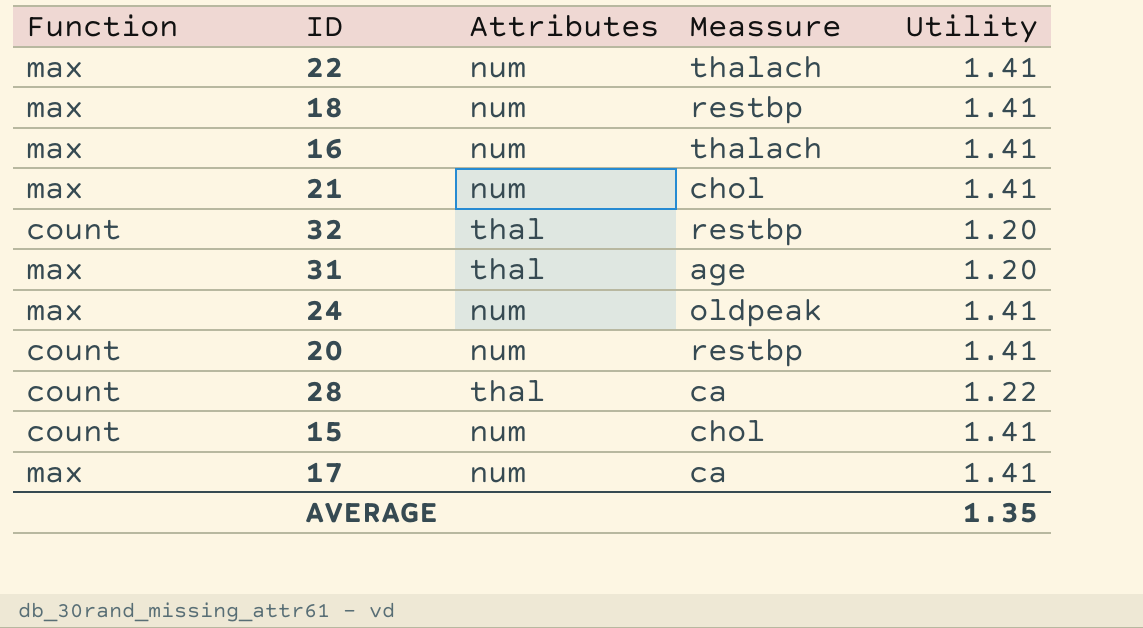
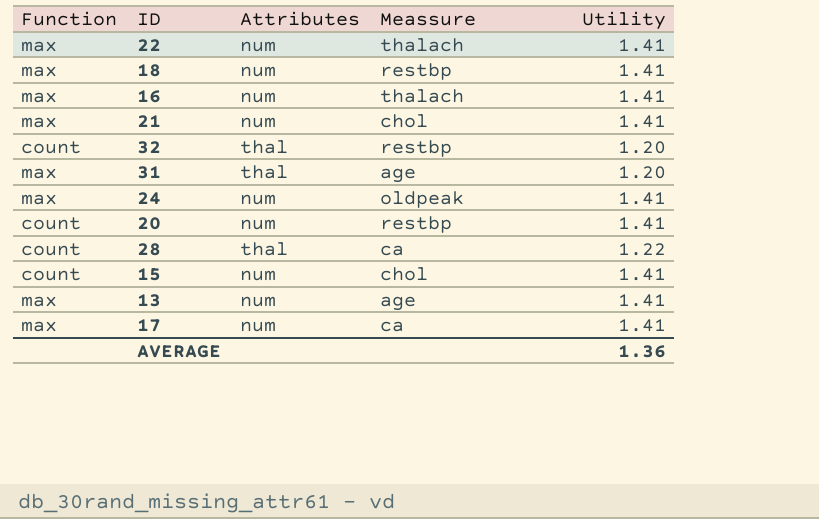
row 13: none -> max | num | age | 1.41
AVERAGE | Utility: 1.35 -> 1.36

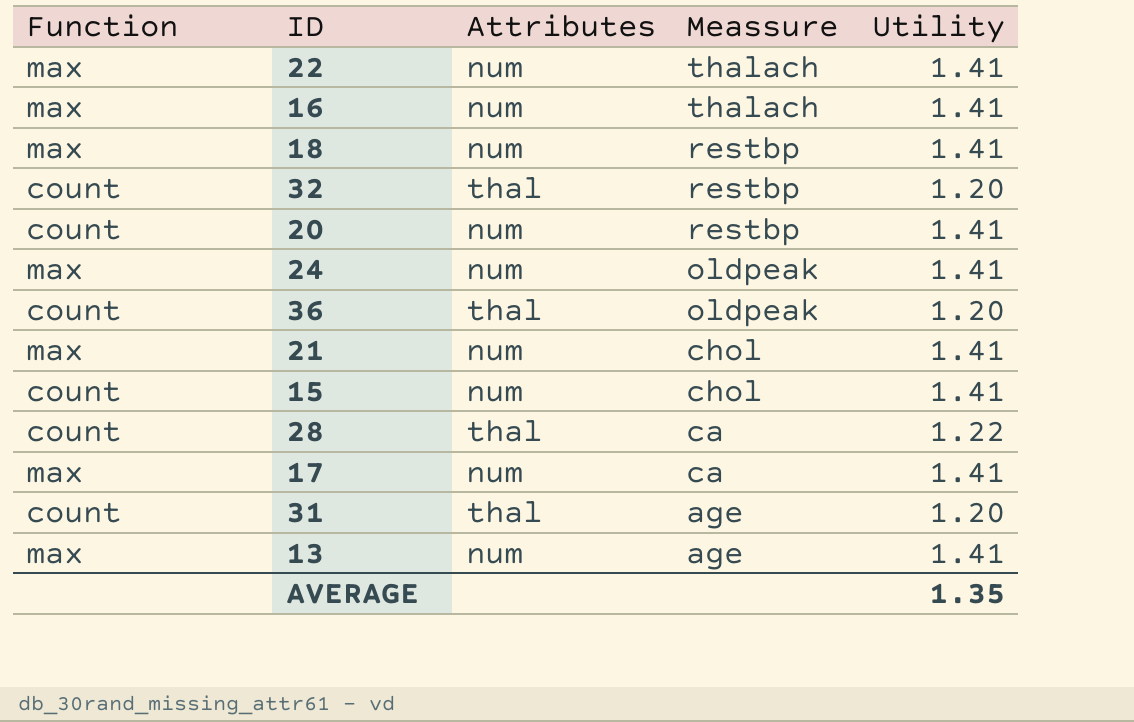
row order: none -> Meassure descending
row 36: none -> count | thal | oldpeak | 1.20
31 | Function: max -> count
AVERAGE | Utility: 1.36 -> 1.35

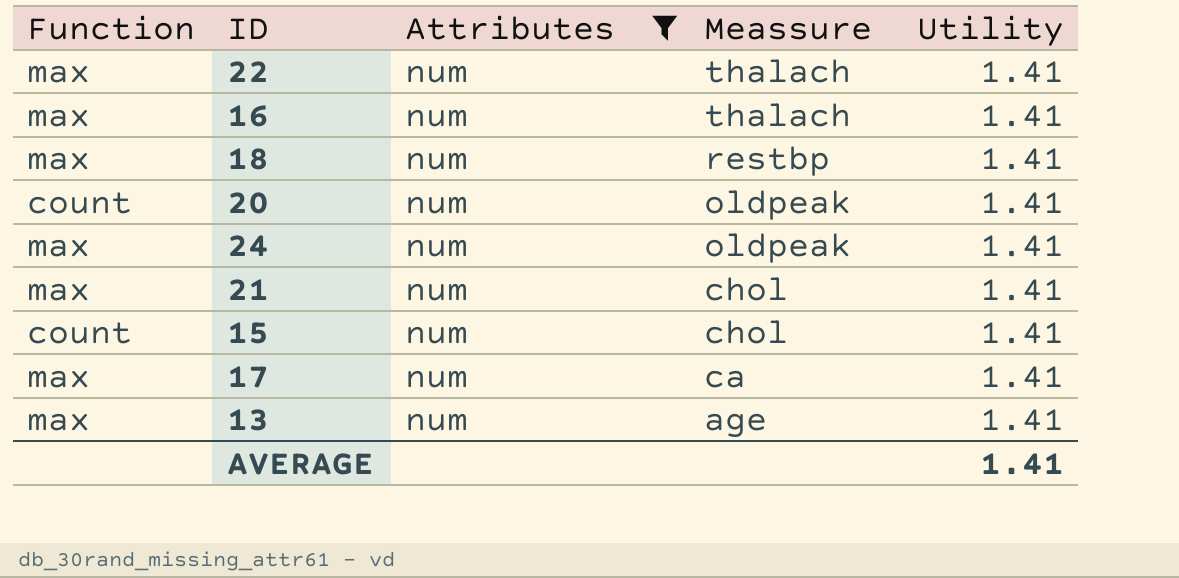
filter: none -> Attributes = num
20 | Meassure: restbp -> oldpeak
AVERAGE | Utility: 1.35 -> 1.41

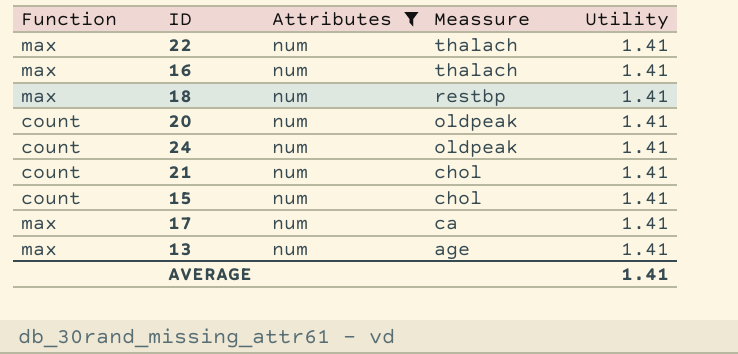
24 | Function: max -> count
21 | Function: max -> count

